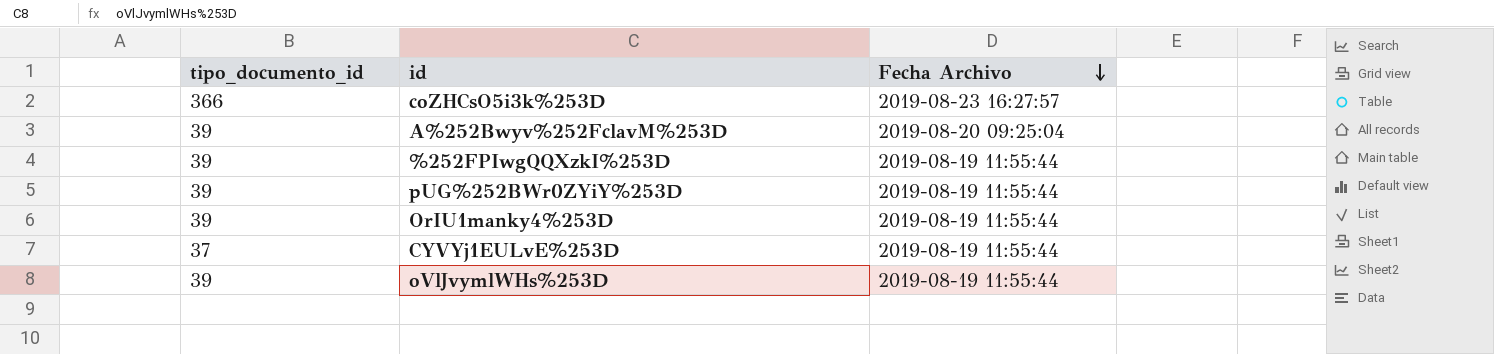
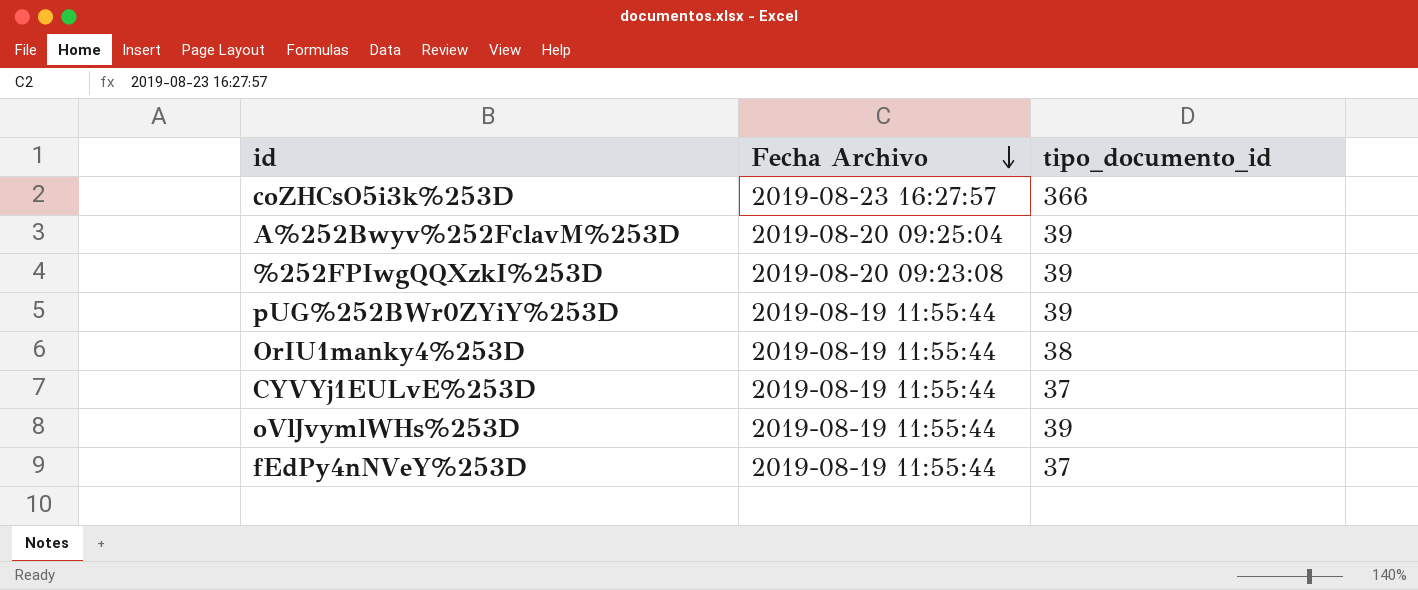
column tipo_documento_id | position: 1 -> 3
%252FPIwgQQXzkI%253D | Fecha Archivo: 2019-08-19 11:55:44 -> 2019-08-20 09:23:08
OrIU1manky4%253D | tipo_documento_id: 39 -> 38
row fEdPy4nNVeY%253D: none -> 2019-08-19 11:55:44 | 37

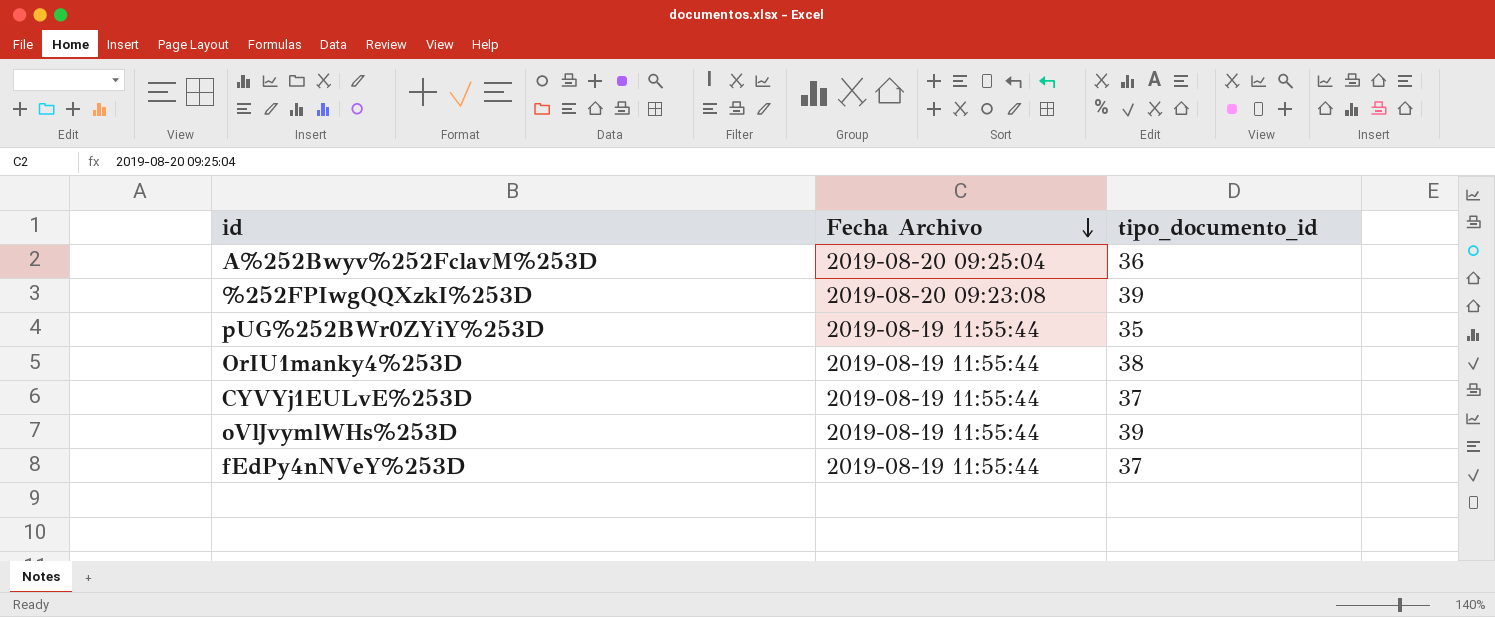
row coZHCsO5i3k%253D: 2019-08-23 16:27:57 | 366 -> none
A%252Bwyv%252FclavM%253D | tipo_documento_id: 39 -> 36
pUG%252BWr0ZYiY%253D | tipo_documento_id: 39 -> 35

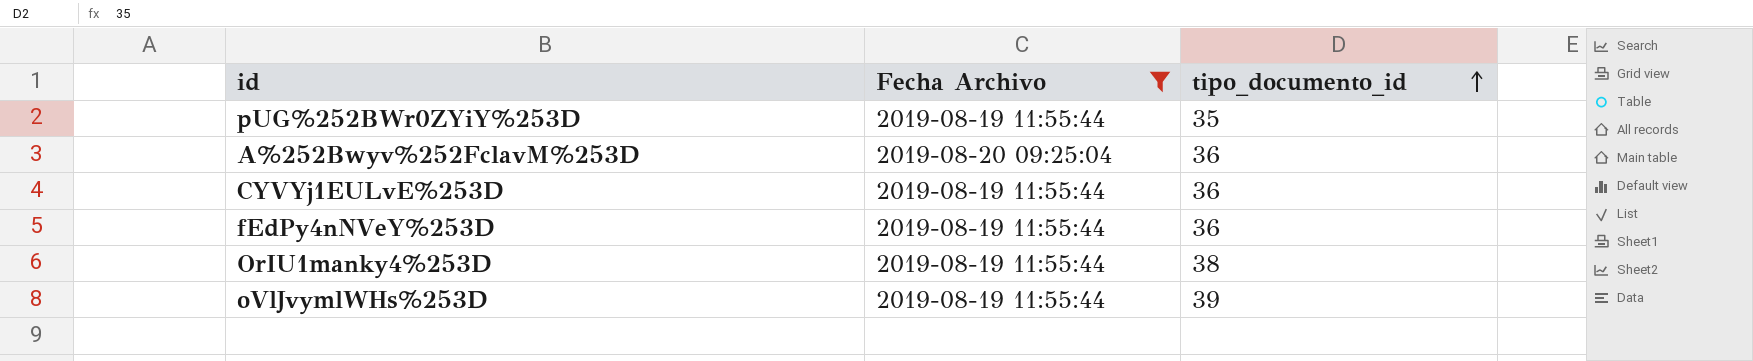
filter: none -> Fecha Archivo != 2019-08-20 09:23:08
row order: Fecha Archivo descending -> tipo_documento_id ascending
CYVYj1EULvE%253D | tipo_documento_id: 37 -> 36
fEdPy4nNVeY%253D | tipo_documento_id: 37 -> 36

